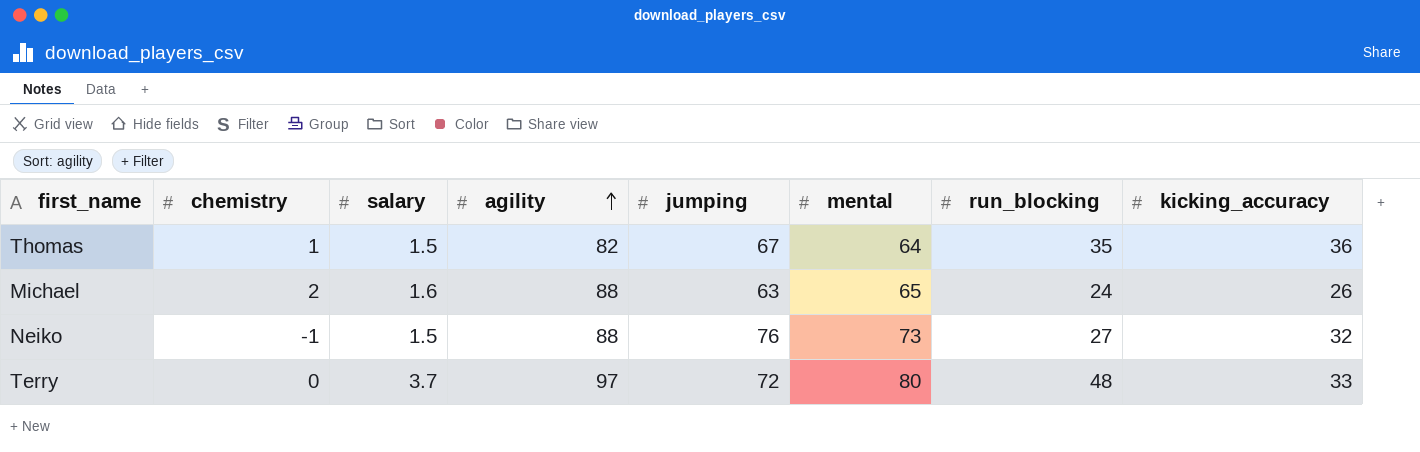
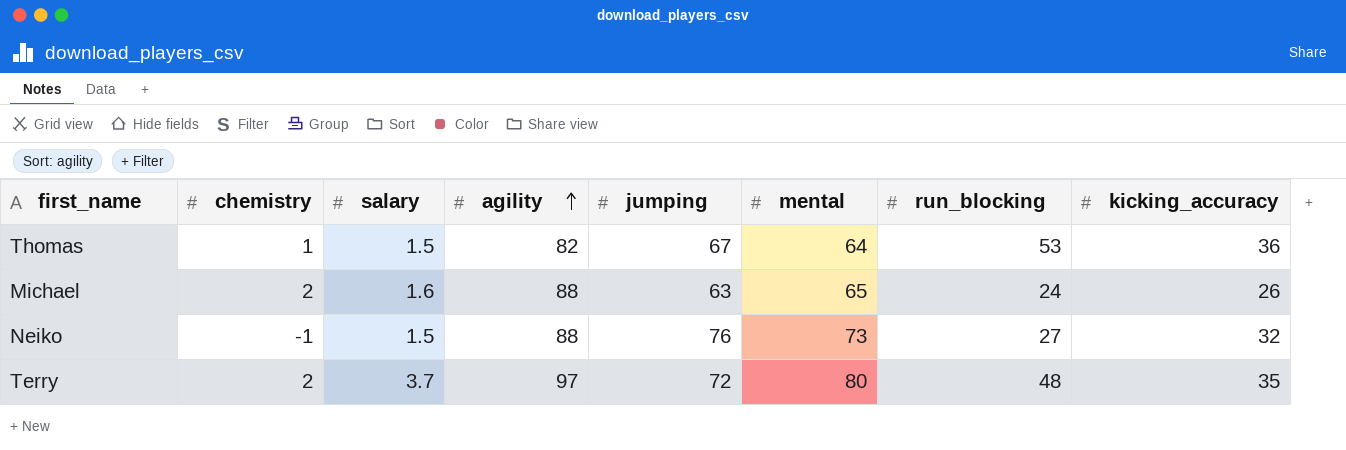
Thomas | run_blocking: 35 -> 53
Terry | chemistry: 0 -> 2
Terry | kicking_accuracy: 33 -> 35

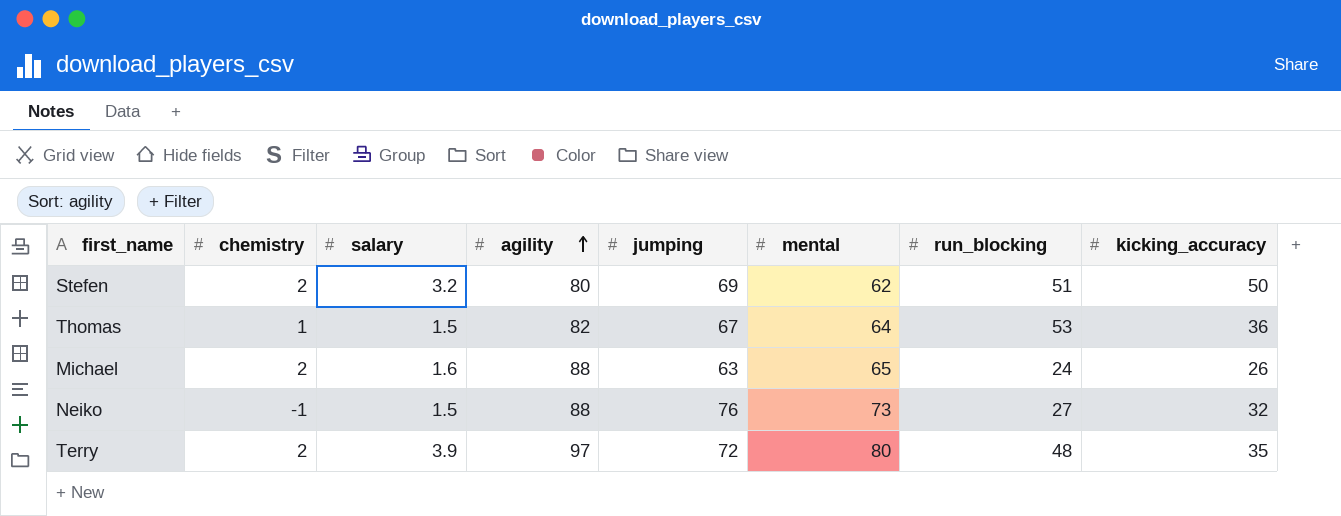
row Stefen: none -> 2 | 3.2 | 80 | 69 | 62 | 51 | 50
Terry | salary: 3.7 -> 3.9

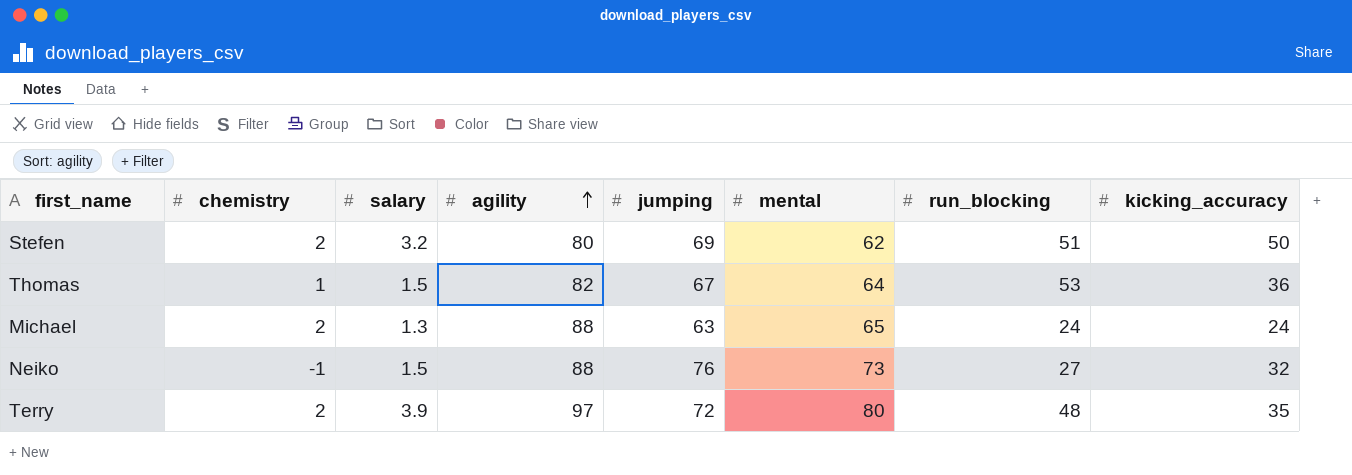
Michael | salary: 1.6 -> 1.3
Michael | kicking_accuracy: 26 -> 24

